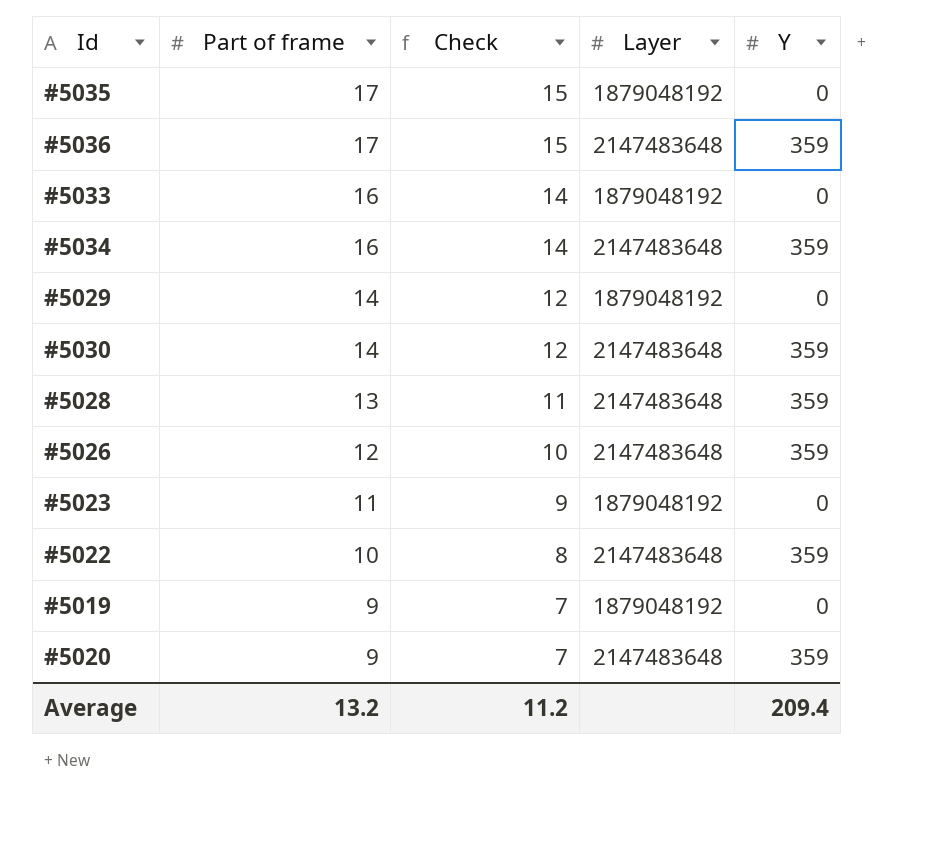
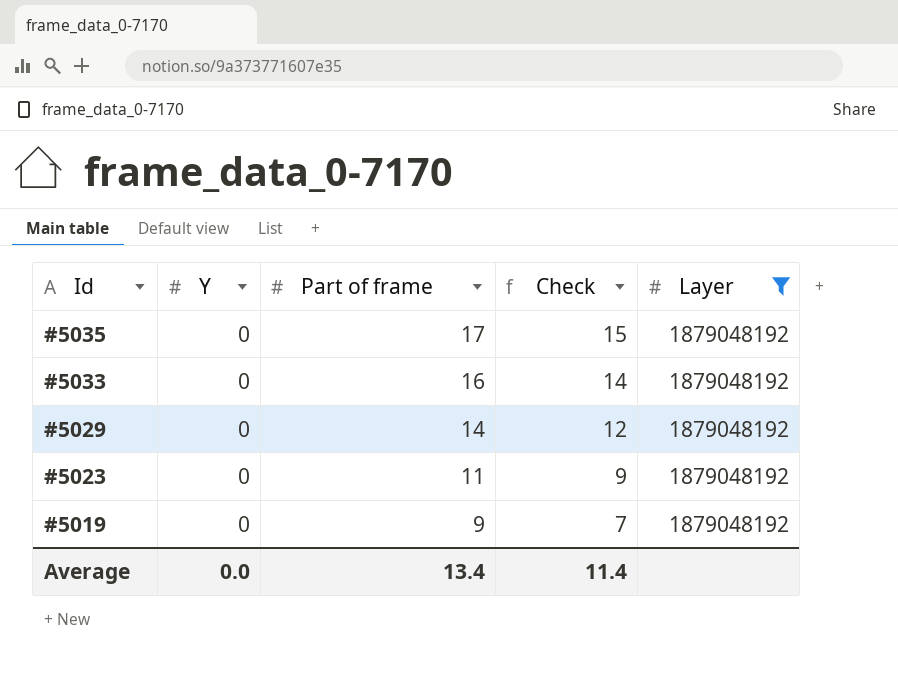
filter: none -> Layer = 1879048192
column Y | position: 5 -> 2
Average | Y: 209.4 -> 0.0
Average | Part of frame: 13.2 -> 13.4
Average | Check: 11.2 -> 11.4

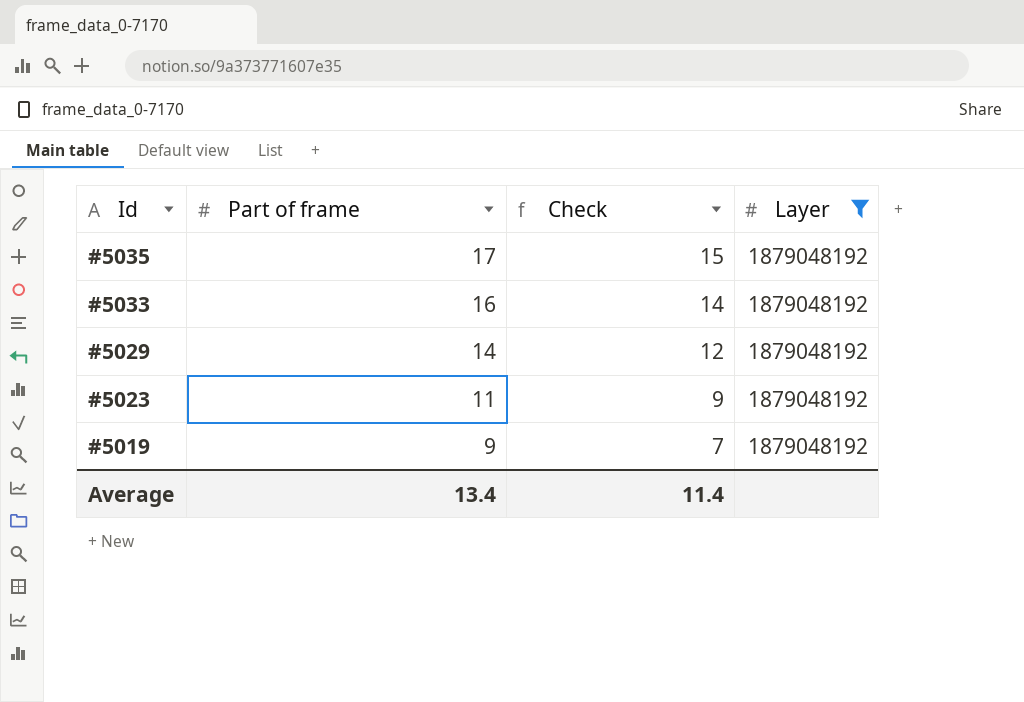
column Y | position: 2 -> none

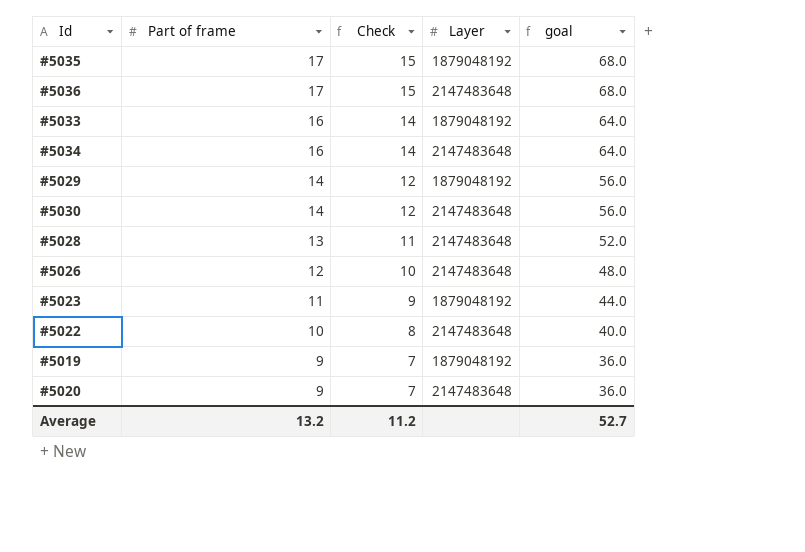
filter: Layer = 1879048192 -> none
column goal | formula: none -> [Part of frame] * 4
Average | Part of frame: 13.4 -> 13.2
Average | Check: 11.4 -> 11.2

